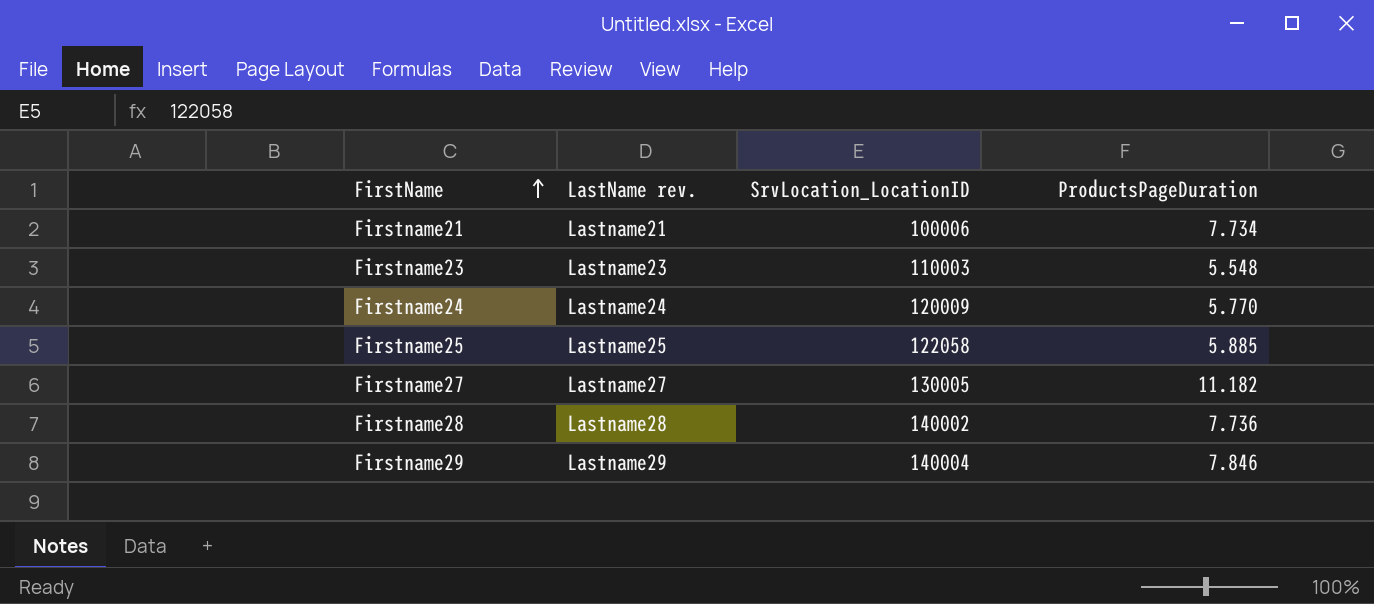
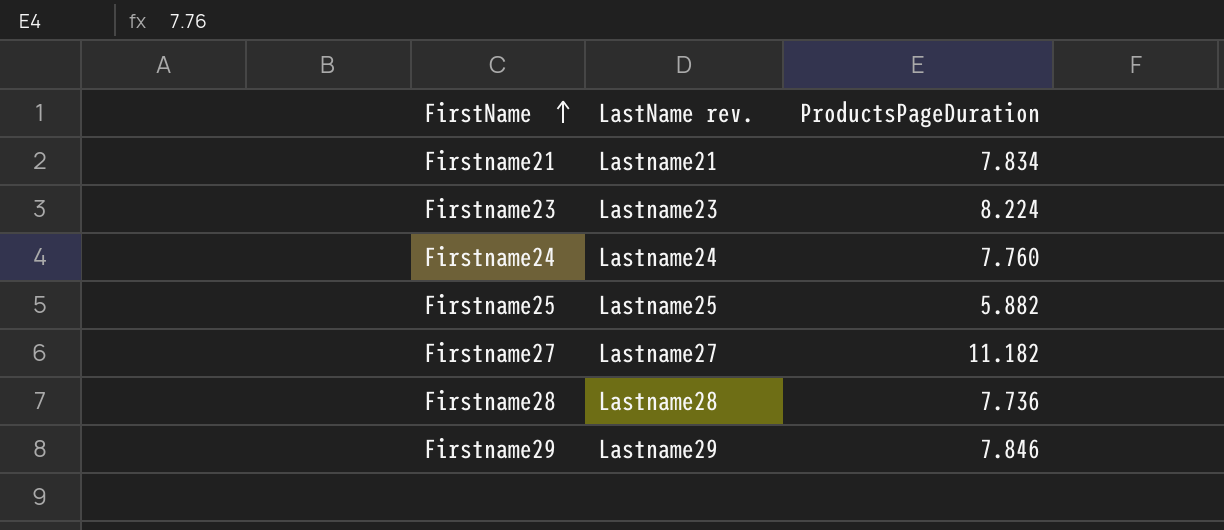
column SrvLocation_LocationID | position: 3 -> none
Firstname21 | ProductsPageDuration: 7.734 -> 7.834
Firstname23 | ProductsPageDuration: 5.548 -> 8.224
Firstname24 | ProductsPageDuration: 5.770 -> 7.760
Firstname25 | ProductsPageDuration: 5.885 -> 5.882

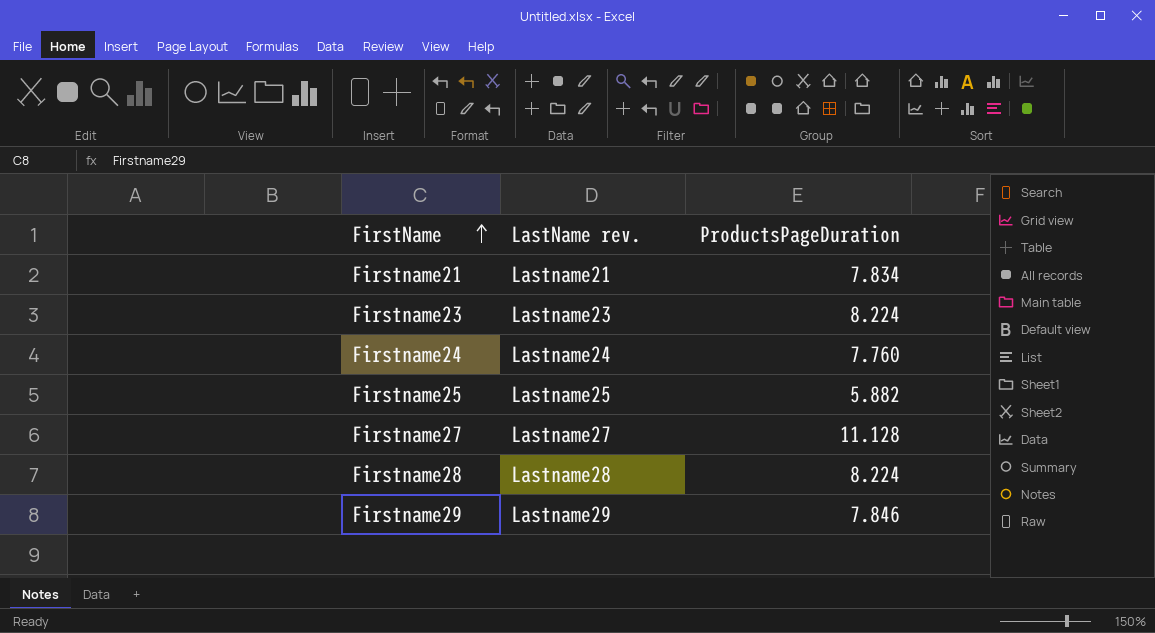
Firstname27 | ProductsPageDuration: 11.182 -> 11.128
Firstname28 | ProductsPageDuration: 7.736 -> 8.224

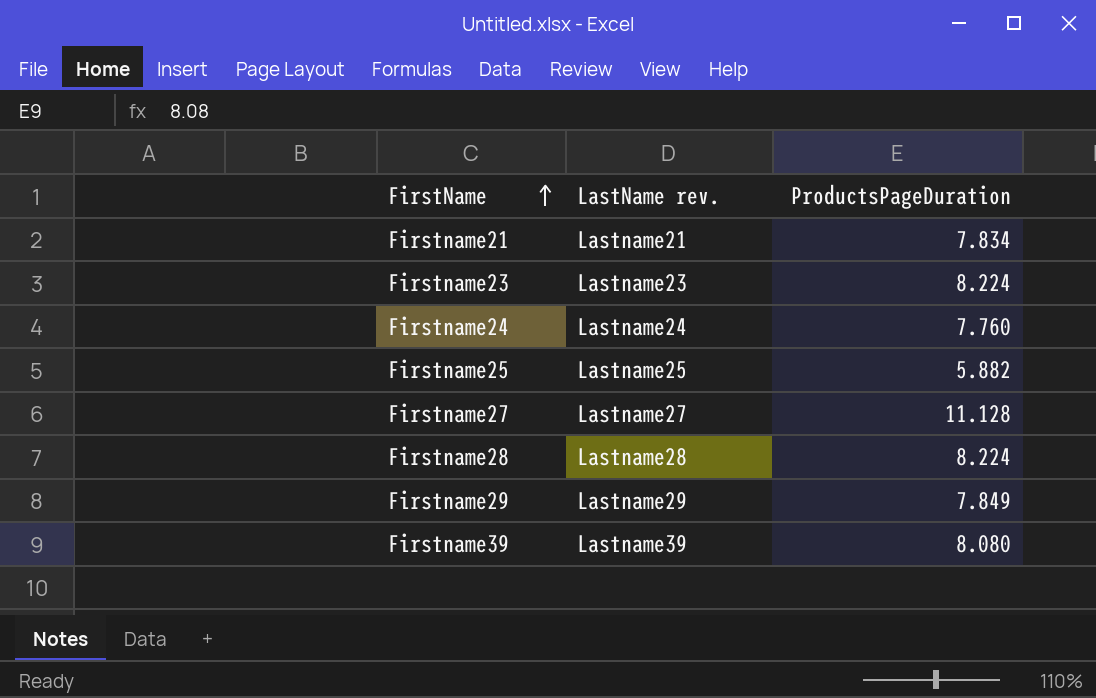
Firstname29 | ProductsPageDuration: 7.846 -> 7.849
row Firstname39: none -> Lastname39 | 8.080

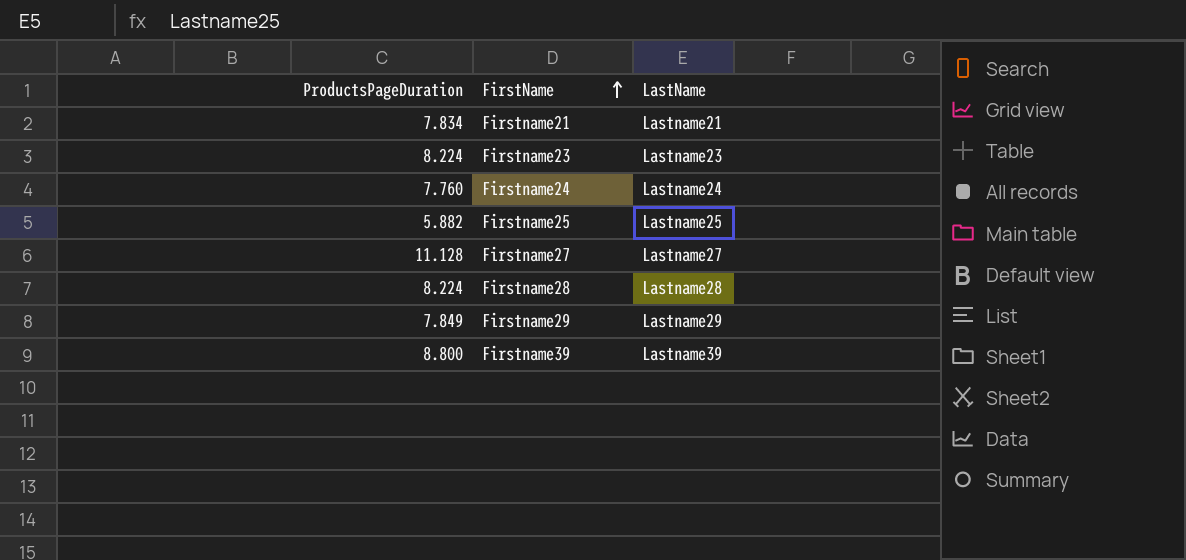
column ProductsPageDuration | position: 3 -> 1
column name: LastName rev. -> LastName
Firstname39 | ProductsPageDuration: 8.080 -> 8.800

